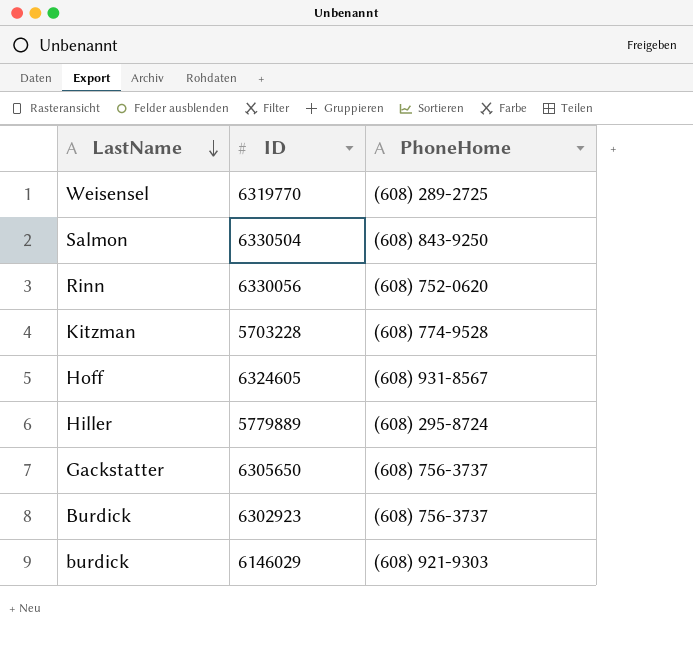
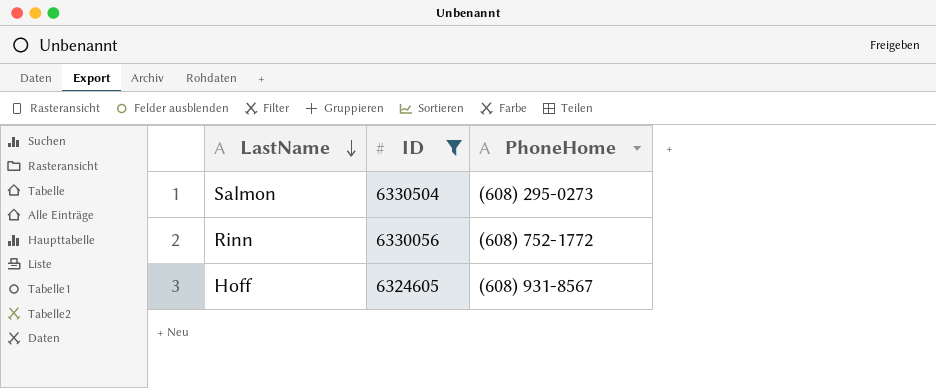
filter: none -> ID >= 6324605
Salmon | PhoneHome: (608) 843-9250 -> (608) 295-0273
Rinn | PhoneHome: (608) 752-0620 -> (608) 752-1772

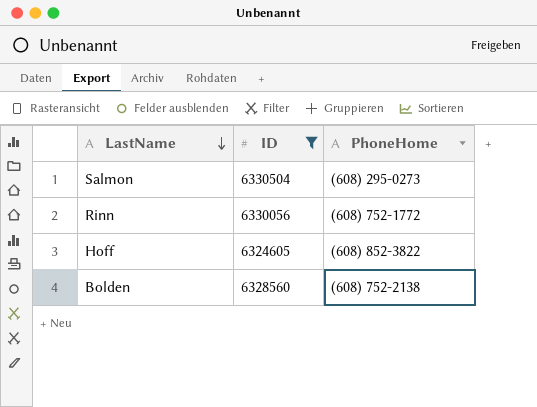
Hoff | PhoneHome: (608) 931-8567 -> (608) 852-3822
row Bolden: none -> 6328560 | (608) 752-2138

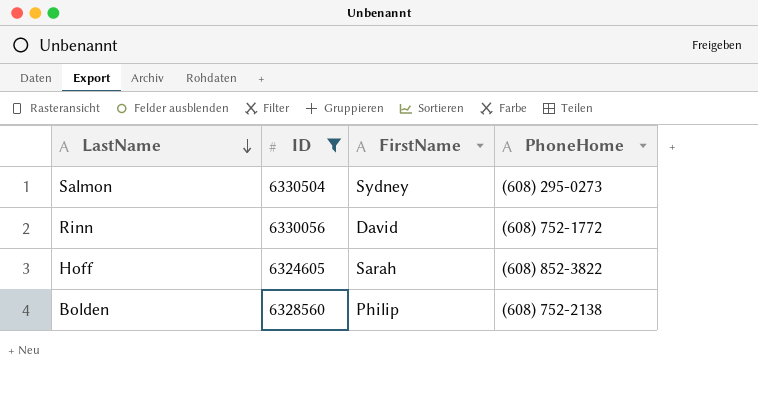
column FirstName | position: none -> 3

